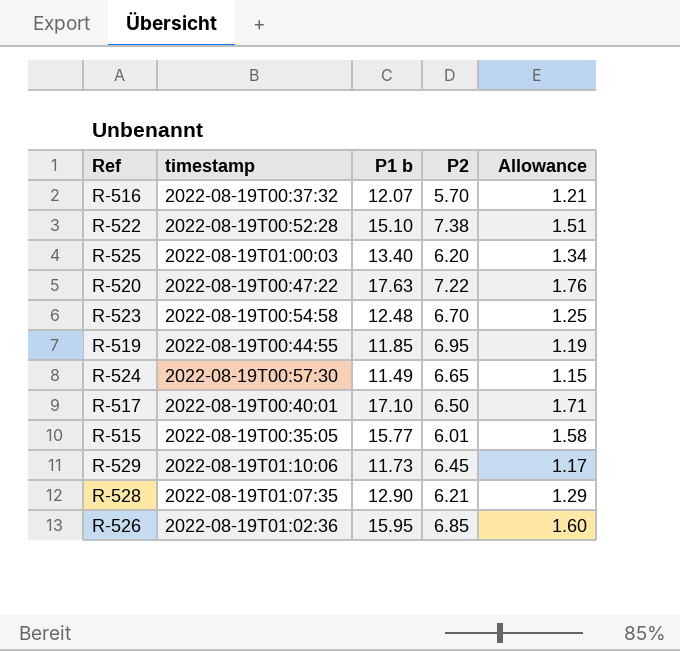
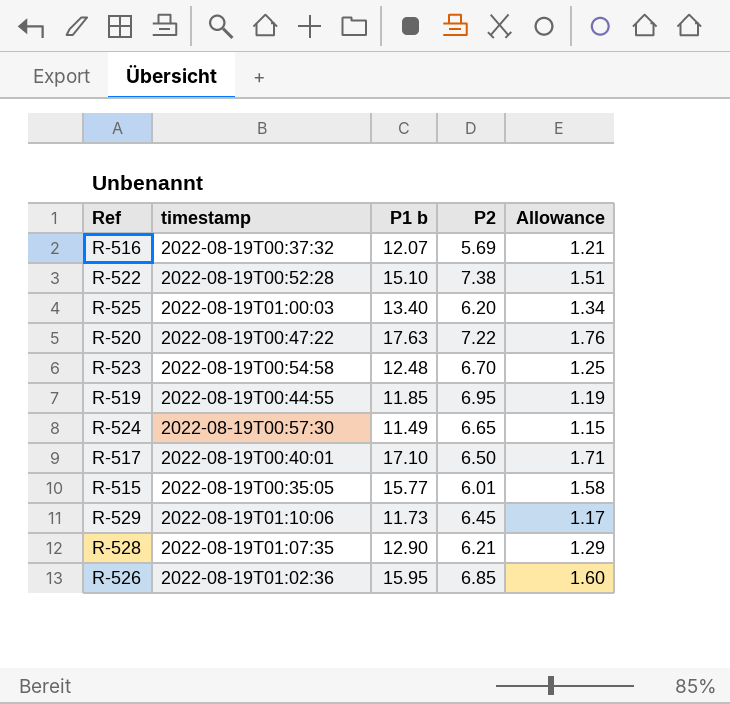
R-516 | P2: 5.70 -> 5.69

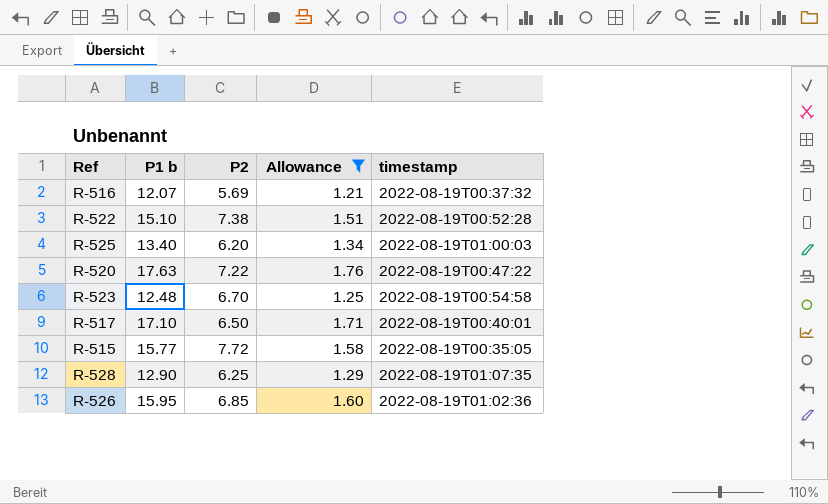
filter: none -> Allowance >= 1.21
column timestamp | position: 2 -> 5
R-515 | P2: 6.01 -> 7.72
R-528 | P2: 6.21 -> 6.25

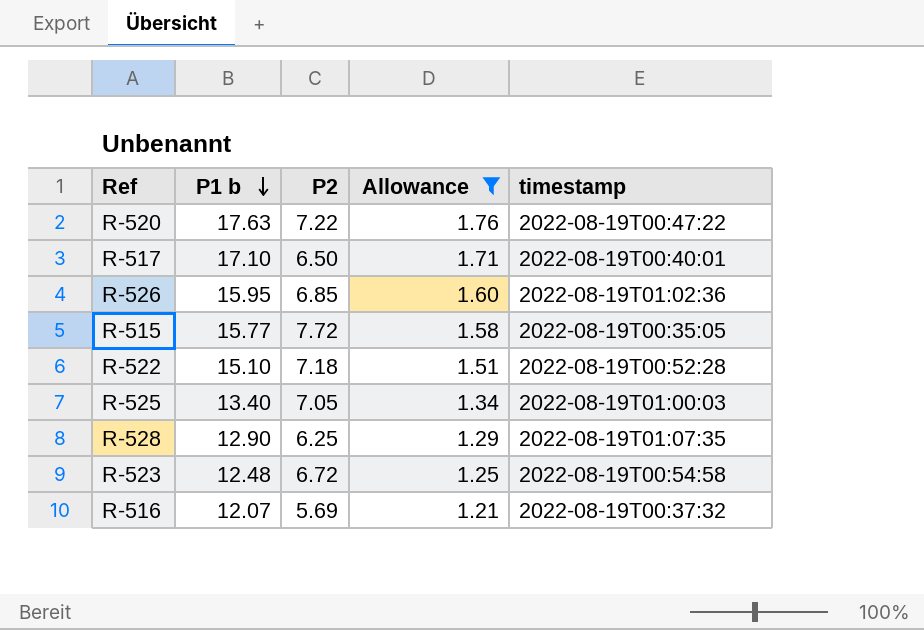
row order: none -> P1 b descending
R-522 | P2: 7.38 -> 7.18
R-525 | P2: 6.20 -> 7.05
R-523 | P2: 6.70 -> 6.72

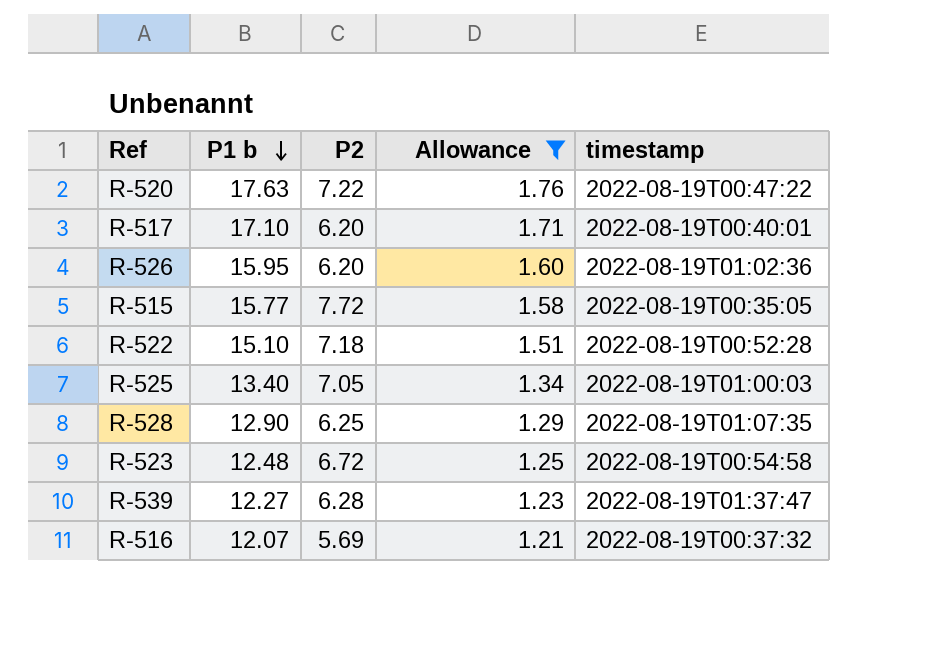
R-517 | P2: 6.50 -> 6.20
R-526 | P2: 6.85 -> 6.20
row R-539: none -> 12.27 | 6.28 | 1.23 | 2022-08-19T01:37:47

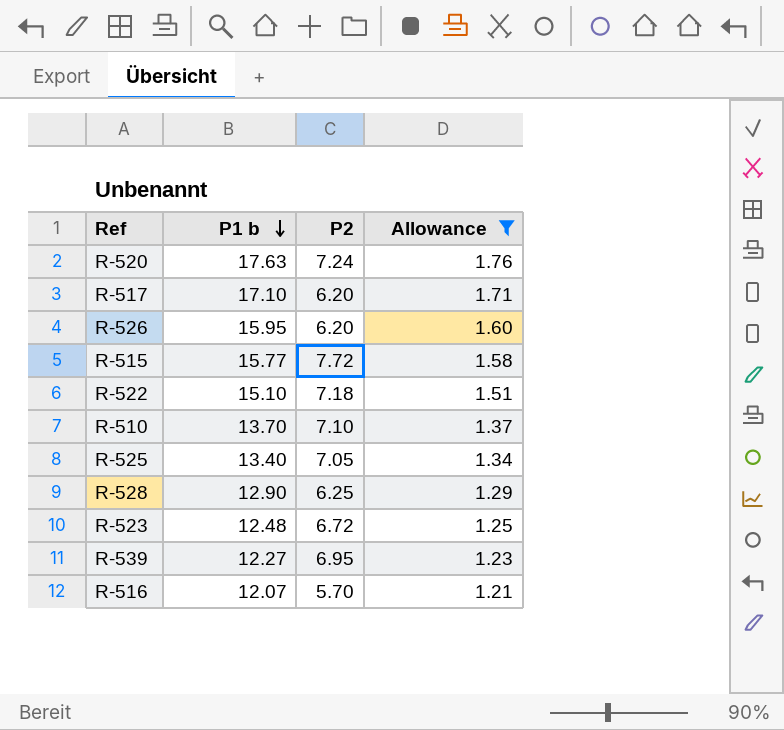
column timestamp | position: 5 -> none
R-520 | P2: 7.22 -> 7.24
row R-510: none -> 13.70 | 7.10 | 1.37
R-539 | P2: 6.28 -> 6.95
R-516 | P2: 5.69 -> 5.70

